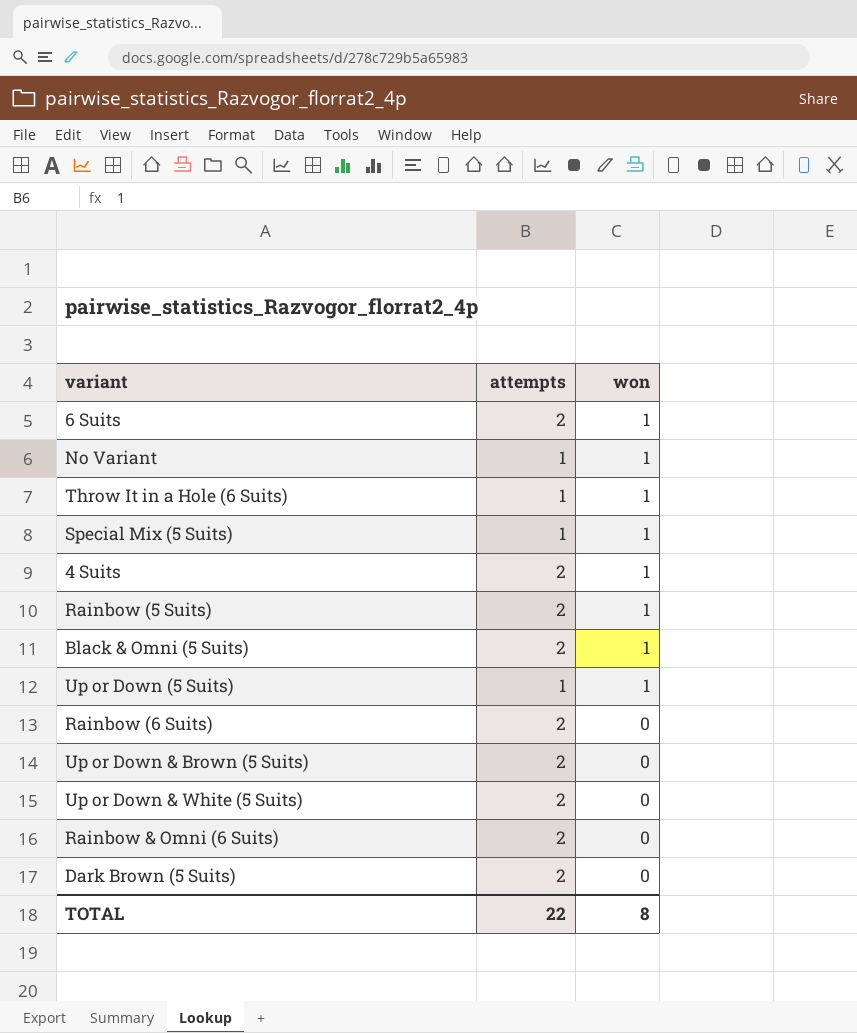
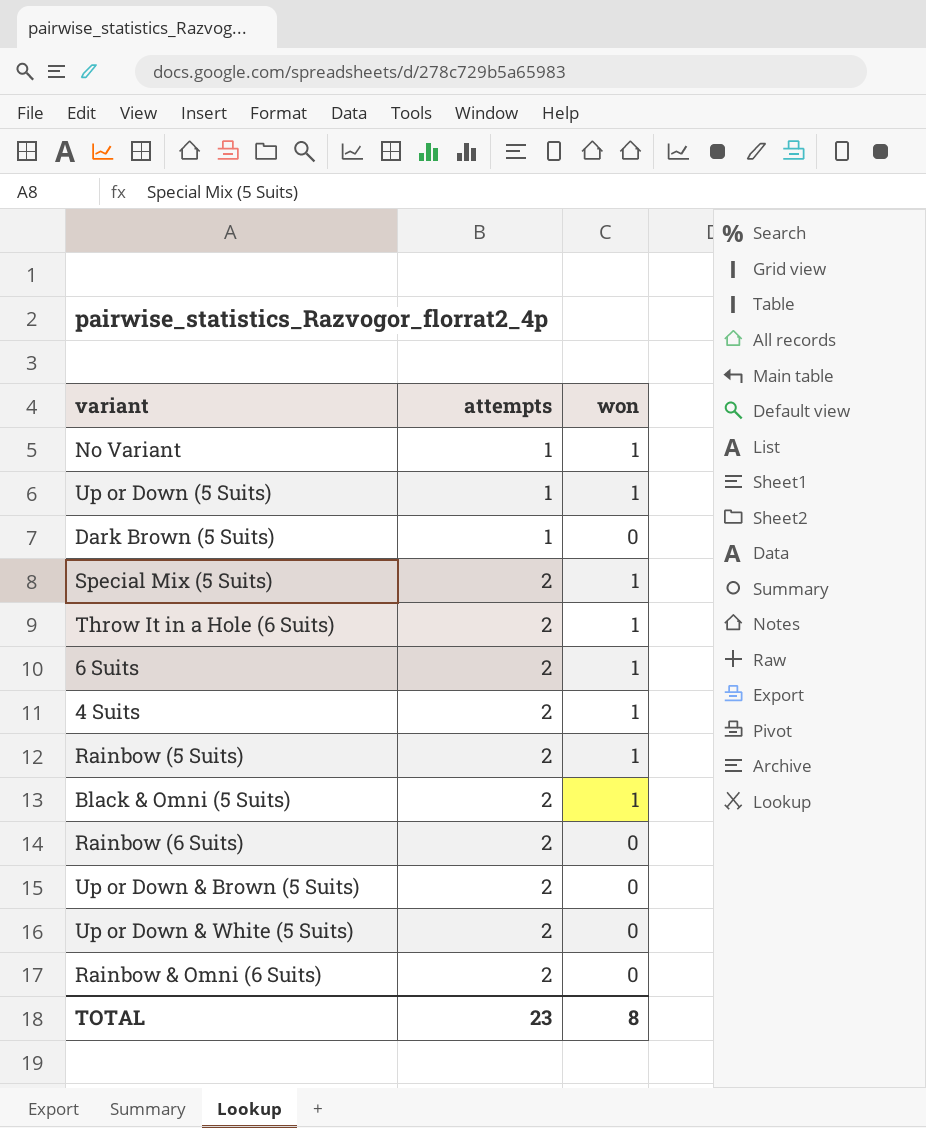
row order: won descending -> attempts ascending
Dark Brown (5 Suits) | attempts: 2 -> 1
Special Mix (5 Suits) | attempts: 1 -> 2
Throw It in a Hole (6 Suits) | attempts: 1 -> 2
TOTAL | attempts: 22 -> 23

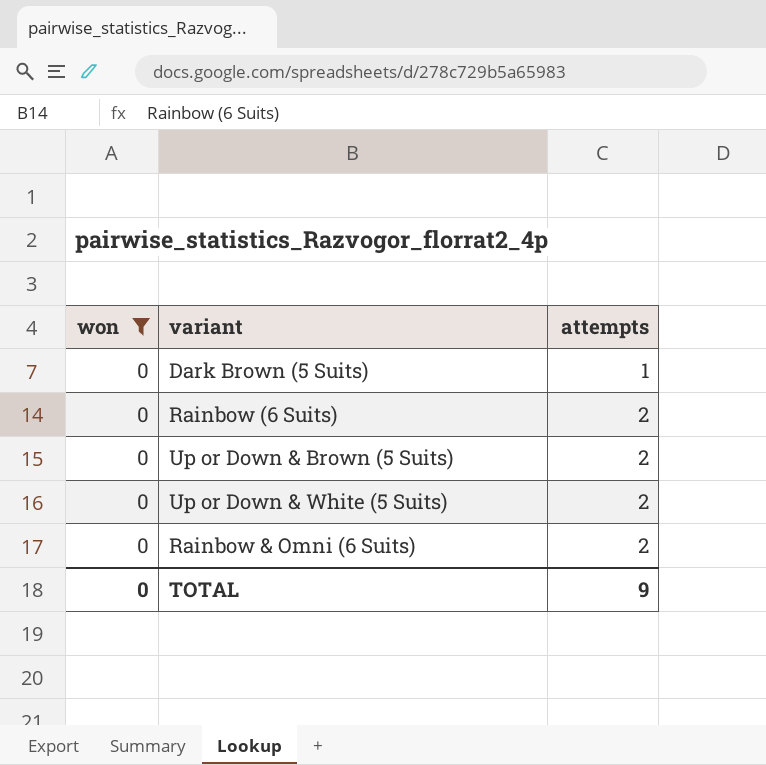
filter: none -> won = 0
column won | position: 3 -> 1
TOTAL | won: 8 -> 0
TOTAL | attempts: 23 -> 9

